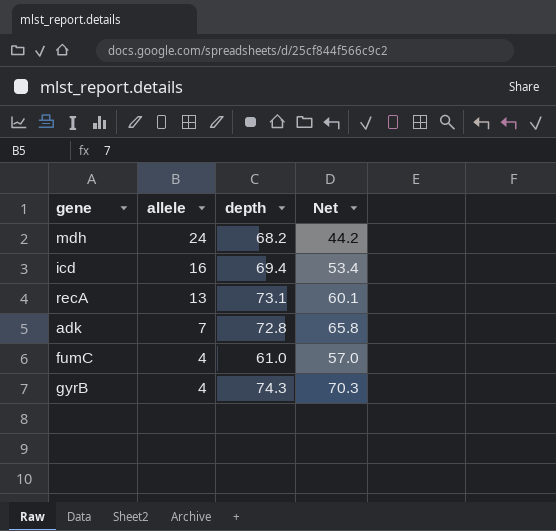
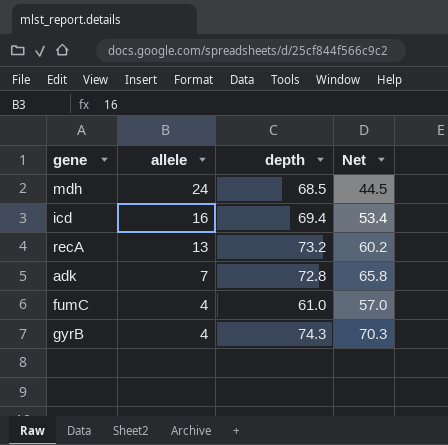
mdh | depth: 68.2 -> 68.5
mdh | Net: 44.2 -> 44.5
recA | depth: 73.1 -> 73.2
recA | Net: 60.1 -> 60.2

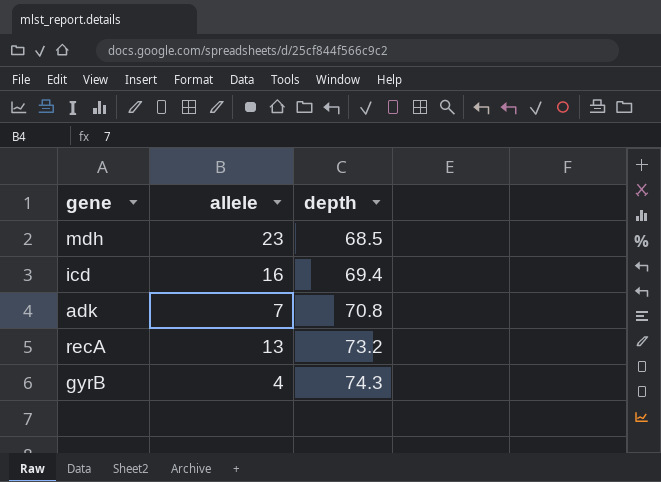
row order: allele descending -> depth ascending
column Net | formula: [depth] - [allele] -> none
row fumC: 4 | 61.0 | 57.0 -> none
mdh | allele: 24 -> 23
adk | depth: 72.8 -> 70.8

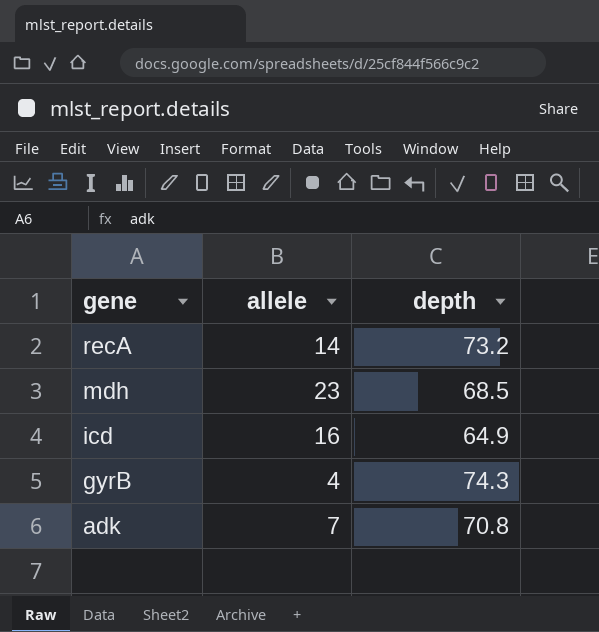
row order: depth ascending -> gene descending
recA | allele: 13 -> 14
icd | depth: 69.4 -> 64.9

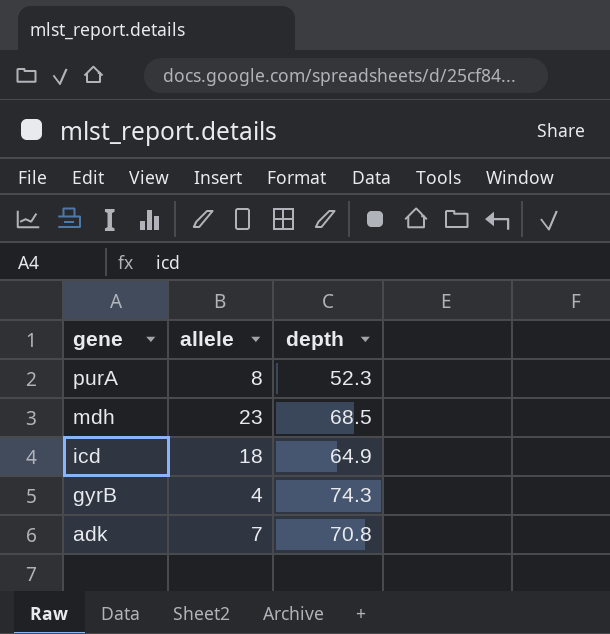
row recA: 14 | 73.2 -> none
row purA: none -> 8 | 52.3
icd | allele: 16 -> 18

